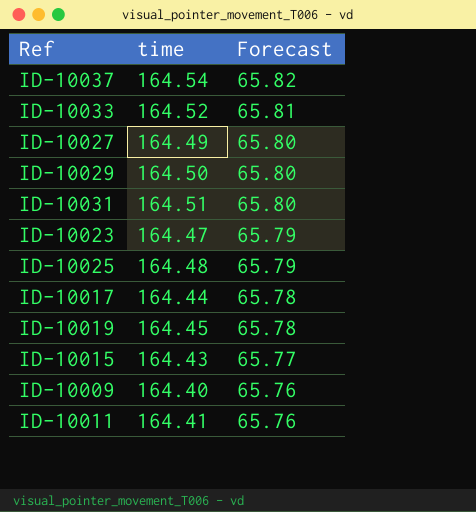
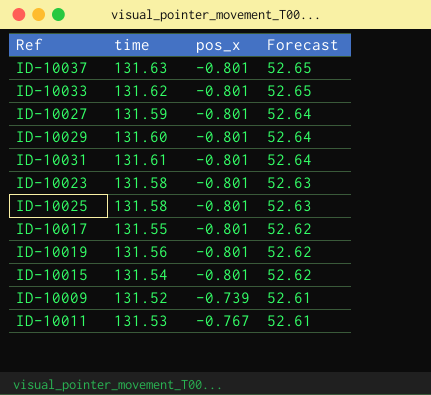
column pos_x | position: none -> 3
ID-10037 | time: 164.54 -> 131.63
ID-10037 | Forecast: 65.82 -> 52.65
ID-10033 | time: 164.52 -> 131.62
ID-10033 | Forecast: 65.81 -> 52.65
ID-10027 | time: 164.49 -> 131.59
ID-10027 | Forecast: 65.80 -> 52.64
ID-10029 | time: 164.50 -> 131.60
ID-10029 | Forecast: 65.80 -> 52.64
ID-10031 | time: 164.51 -> 131.61
ID-10031 | Forecast: 65.80 -> 52.64
ID-10023 | time: 164.47 -> 131.58
ID-10023 | Forecast: 65.79 -> 52.63
ID-10025 | time: 164.48 -> 131.58
ID-10025 | Forecast: 65.79 -> 52.63
ID-10017 | time: 164.44 -> 131.55
ID-10017 | Forecast: 65.78 -> 52.62
ID-10019 | time: 164.45 -> 131.56
ID-10019 | Forecast: 65.78 -> 52.62
ID-10015 | time: 164.43 -> 131.54
ID-10015 | Forecast: 65.77 -> 52.62
ID-10009 | time: 164.40 -> 131.52
ID-10009 | Forecast: 65.76 -> 52.61
ID-10011 | time: 164.41 -> 131.53
ID-10011 | Forecast: 65.76 -> 52.61

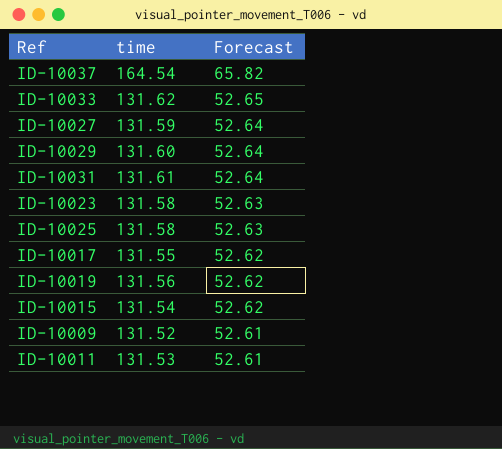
column pos_x | position: 3 -> none
ID-10037 | time: 131.63 -> 164.54
ID-10037 | Forecast: 52.65 -> 65.82

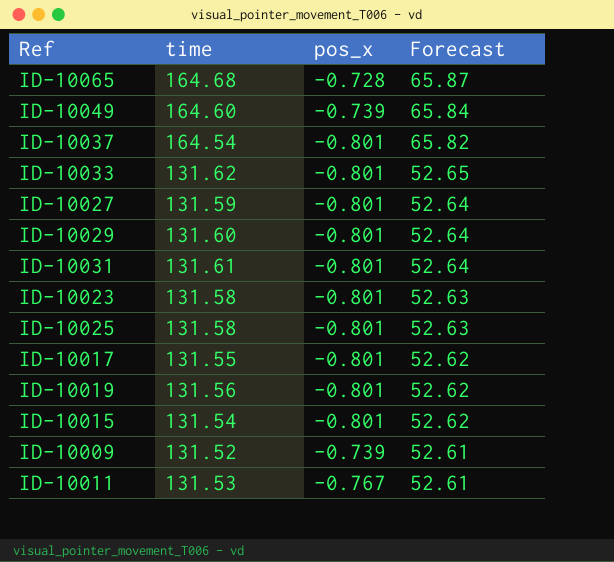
column pos_x | position: none -> 3
row ID-10065: none -> 164.68 | -0.728 | 65.87
row ID-10049: none -> 164.60 | -0.739 | 65.84

